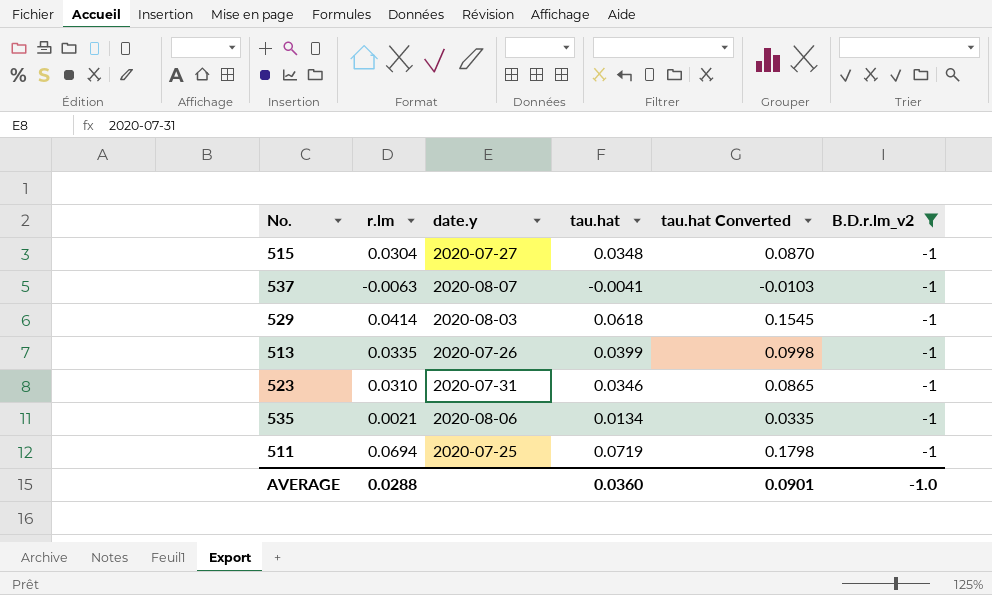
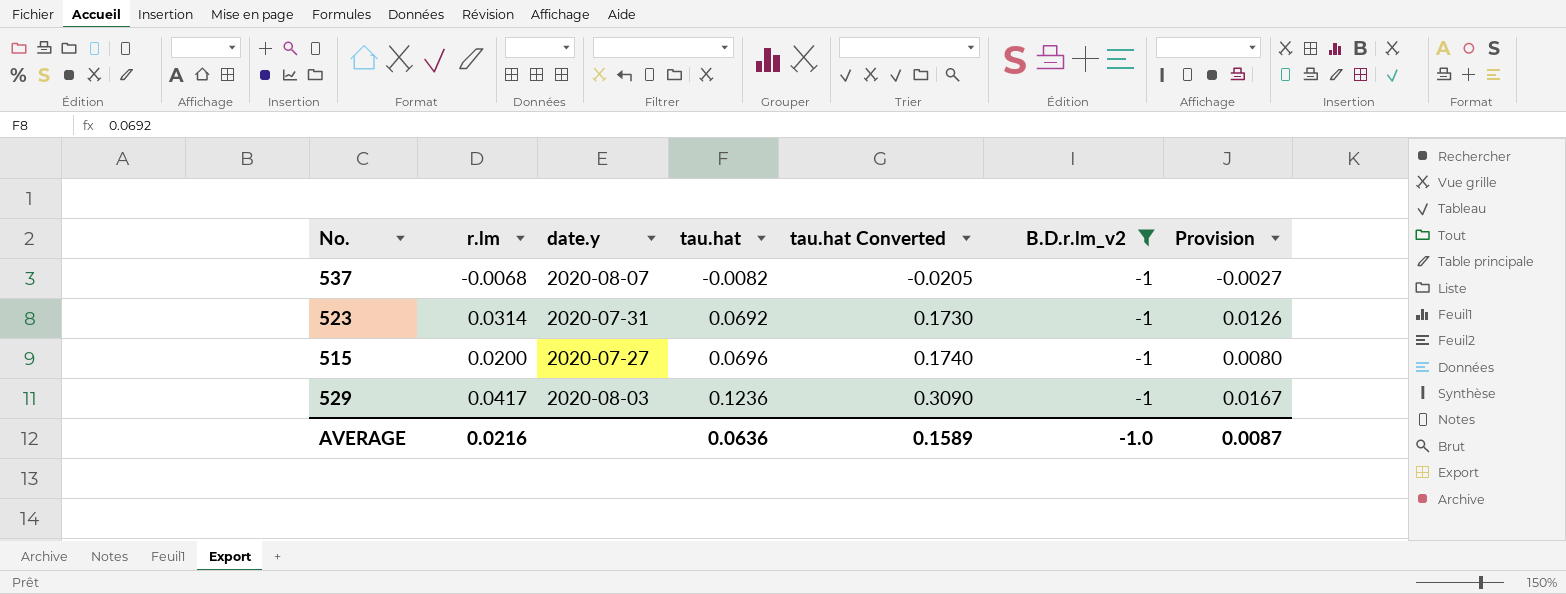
row order: none -> tau.hat ascending
column Provision | formula: none -> [r.lm] * 0.4
row 513: 0.0335 | 2020-07-26 | 0.0399 | 0.0998 | -1 -> none
row 535: 0.0021 | 2020-08-06 | 0.0134 | 0.0335 | -1 -> none
row 511: 0.0694 | 2020-07-25 | 0.0719 | 0.1798 | -1 -> none
537 | r.lm: -0.0063 -> -0.0068
537 | tau.hat: -0.0041 -> -0.0082
537 | tau.hat Converted: -0.0103 -> -0.0205
523 | r.lm: 0.0310 -> 0.0314
523 | tau.hat: 0.0346 -> 0.0692
523 | tau.hat Converted: 0.0865 -> 0.1730
515 | r.lm: 0.0304 -> 0.0200
515 | tau.hat: 0.0348 -> 0.0696
515 | tau.hat Converted: 0.0870 -> 0.1740
529 | r.lm: 0.0414 -> 0.0417
529 | tau.hat: 0.0618 -> 0.1236
529 | tau.hat Converted: 0.1545 -> 0.3090
AVERAGE | r.lm: 0.0288 -> 0.0216
AVERAGE | tau.hat: 0.0360 -> 0.0636
AVERAGE | tau.hat Converted: 0.0901 -> 0.1589

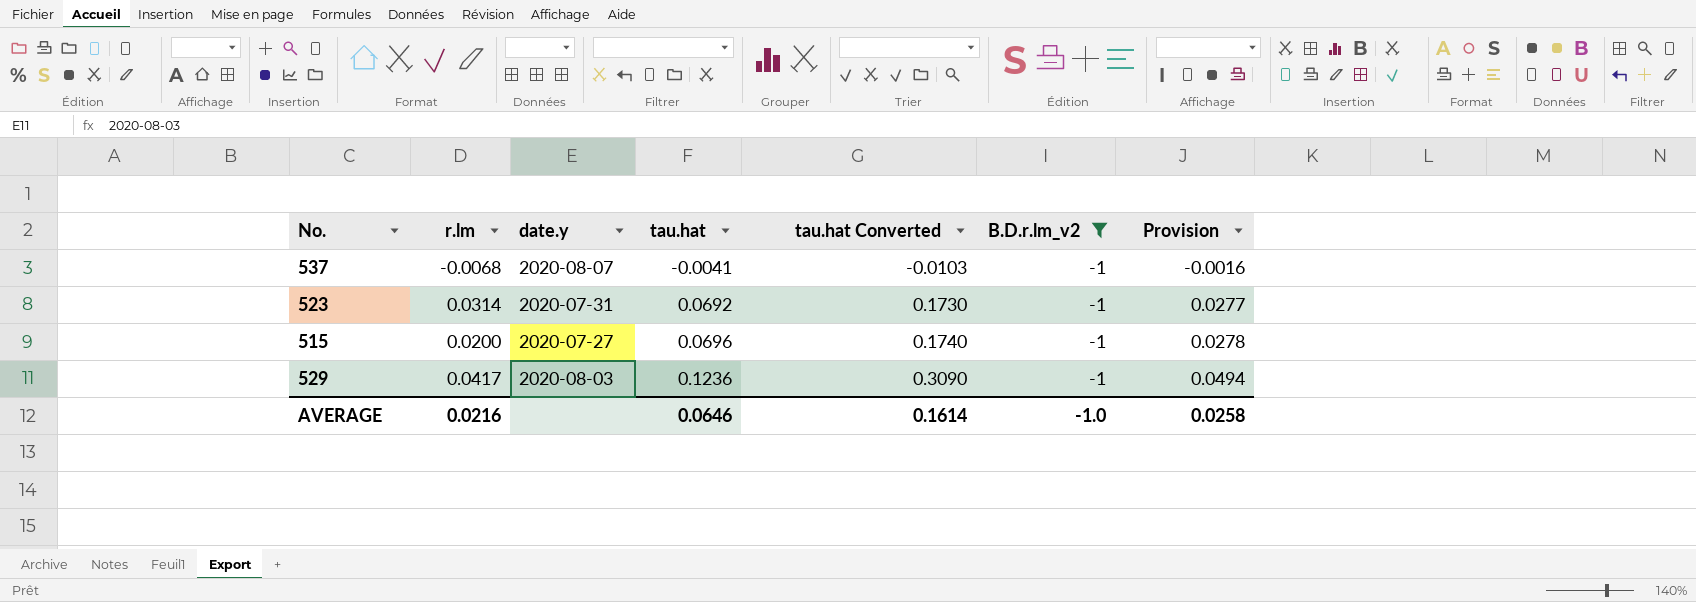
column Provision | formula: [r.lm] * 0.4 -> [tau.hat] * 0.4
537 | tau.hat: -0.0082 -> -0.0041
537 | tau.hat Converted: -0.0205 -> -0.0103
AVERAGE | tau.hat: 0.0636 -> 0.0646
AVERAGE | tau.hat Converted: 0.1589 -> 0.1614
AVERAGE | Provision: 0.0087 -> 0.0258

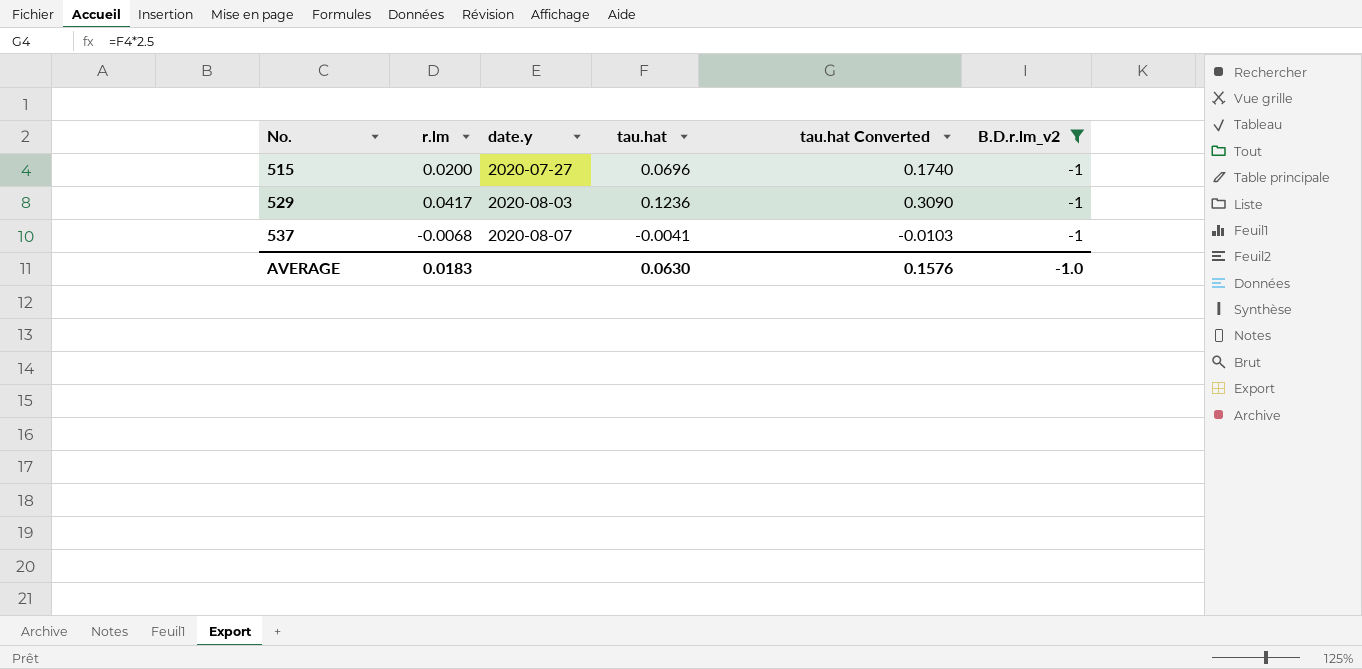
row order: tau.hat ascending -> No. ascending
column Provision | formula: [tau.hat] * 0.4 -> none
row 523: 0.0314 | 2020-07-31 | 0.0692 | 0.1730 | -1 | 0.0277 -> none
AVERAGE | r.lm: 0.0216 -> 0.0183
AVERAGE | tau.hat: 0.0646 -> 0.0630
AVERAGE | tau.hat Converted: 0.1614 -> 0.1576

